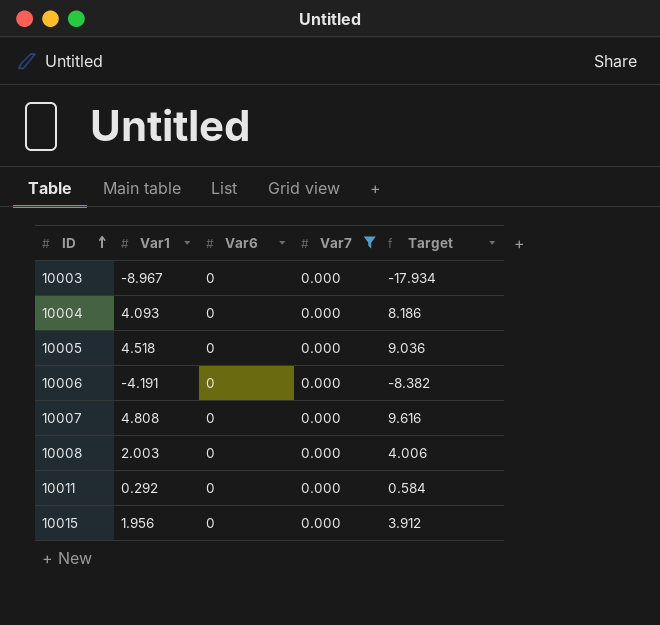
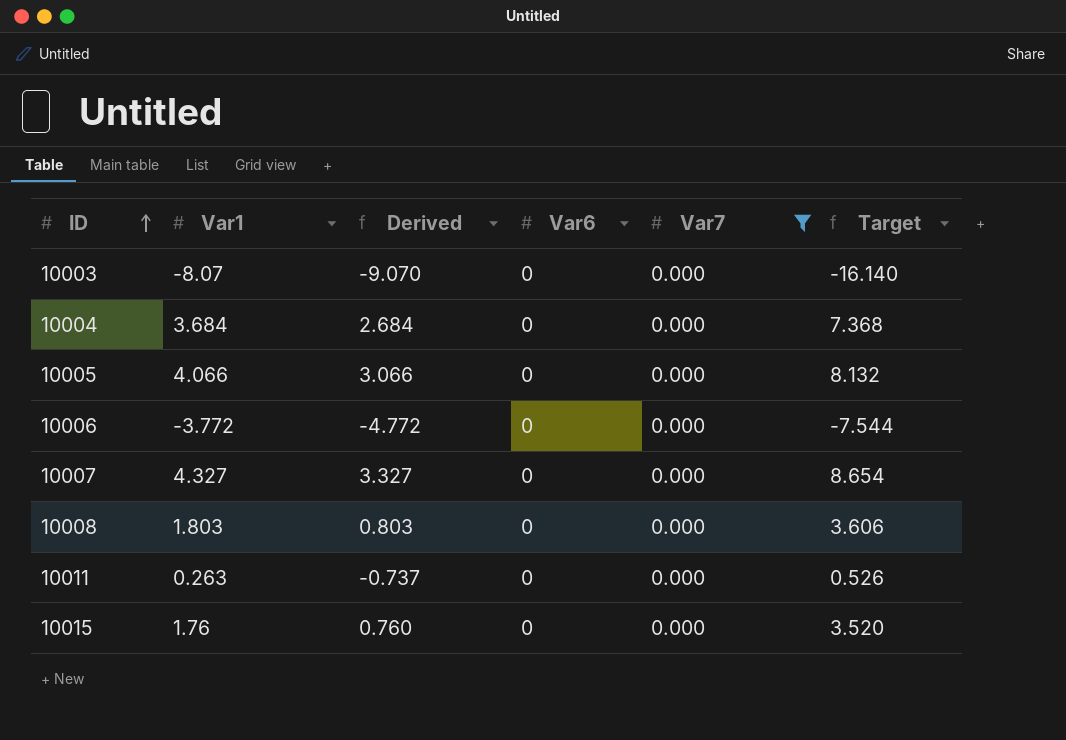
column Derived | formula: none -> [Var1] - 1
10003 | Var1: -8.967 -> -8.07
10003 | Target: -17.934 -> -16.140
10004 | Var1: 4.093 -> 3.684
10004 | Target: 8.186 -> 7.368
10005 | Var1: 4.518 -> 4.066
10005 | Target: 9.036 -> 8.132
10006 | Var1: -4.191 -> -3.772
10006 | Target: -8.382 -> -7.544
10007 | Var1: 4.808 -> 4.327
10007 | Target: 9.616 -> 8.654
10008 | Var1: 2.003 -> 1.803
10008 | Target: 4.006 -> 3.606
10011 | Var1: 0.292 -> 0.263
10011 | Target: 0.584 -> 0.526
10015 | Var1: 1.956 -> 1.76
10015 | Target: 3.912 -> 3.520

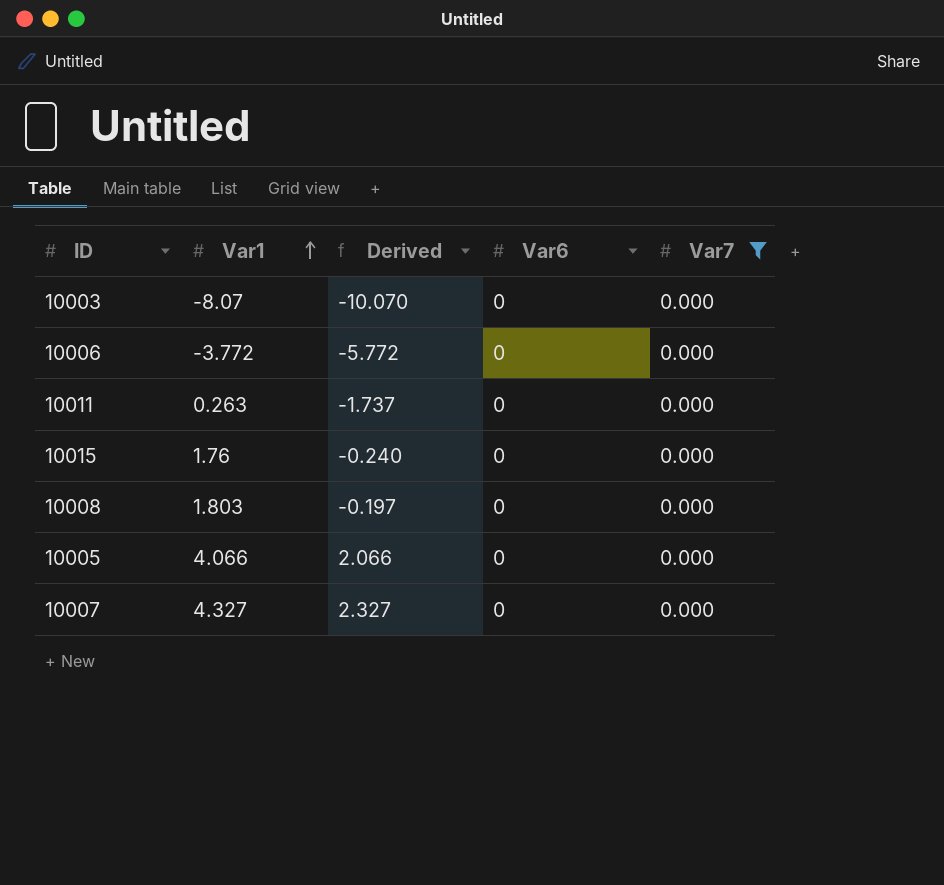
row order: ID ascending -> Var1 ascending
column Target | formula: [Var1] * 2 -> none
column Derived | formula: [Var1] - 1 -> [Var1] - 2
row 10004: 3.684 | 2.684 | 0 | 0.000 | 7.368 -> none

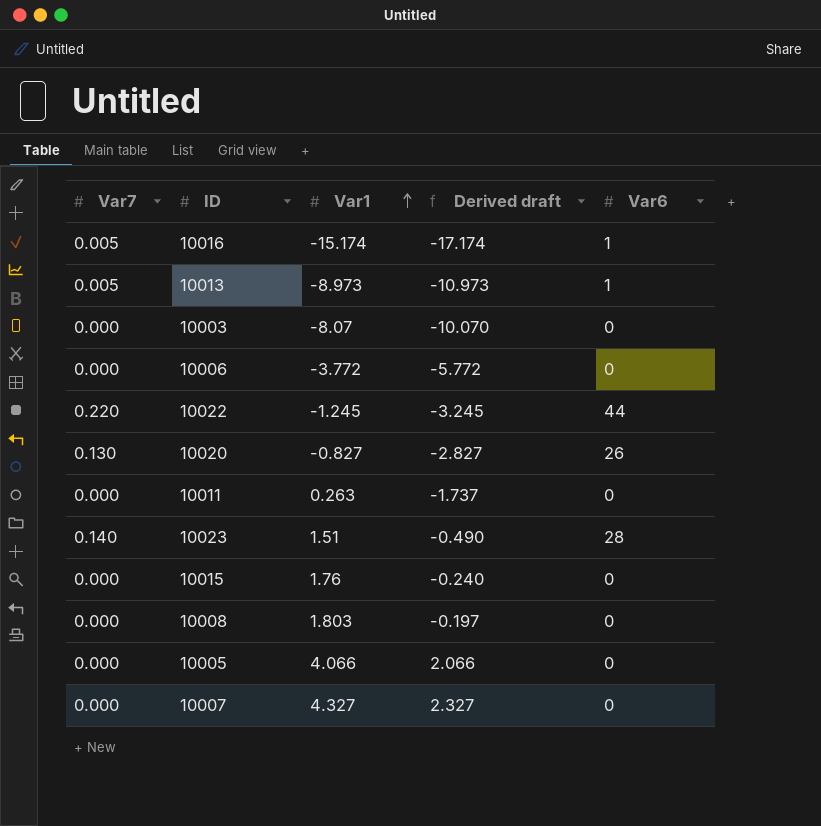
filter: Var7 = 0.000 -> none
column Var7 | position: 5 -> 1
column name: Derived -> Derived draft

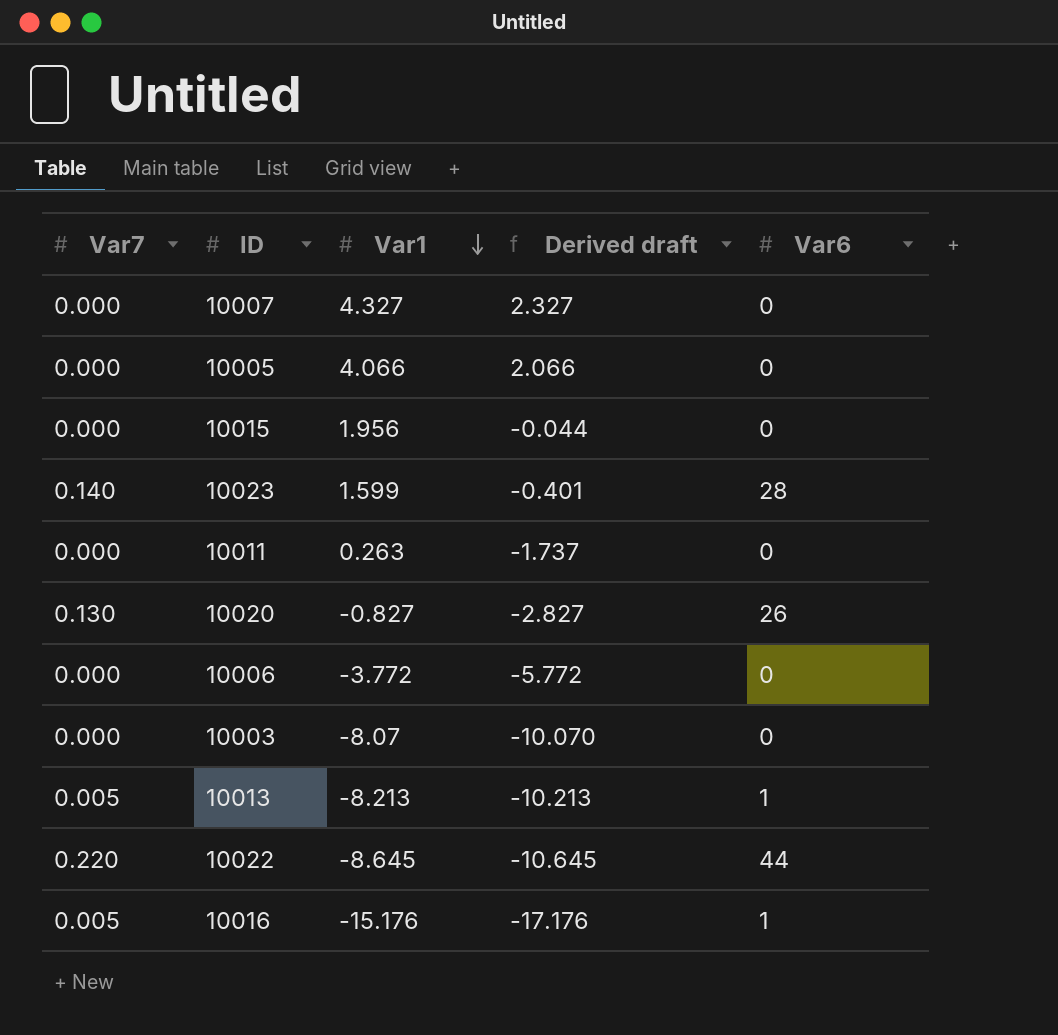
row order: Var1 ascending -> Var1 descending
row 10008: 0.000 | 1.803 | -0.197 | 0 -> none
10015 | Var1: 1.76 -> 1.956
10015 | Derived draft: -0.240 -> -0.044
10023 | Var1: 1.51 -> 1.599
10023 | Derived draft: -0.490 -> -0.401
10013 | Var1: -8.973 -> -8.213
10013 | Derived draft: -10.973 -> -10.213
10022 | Var1: -1.245 -> -8.645
10022 | Derived draft: -3.245 -> -10.645
10016 | Var1: -15.174 -> -15.176
10016 | Derived draft: -17.174 -> -17.176

